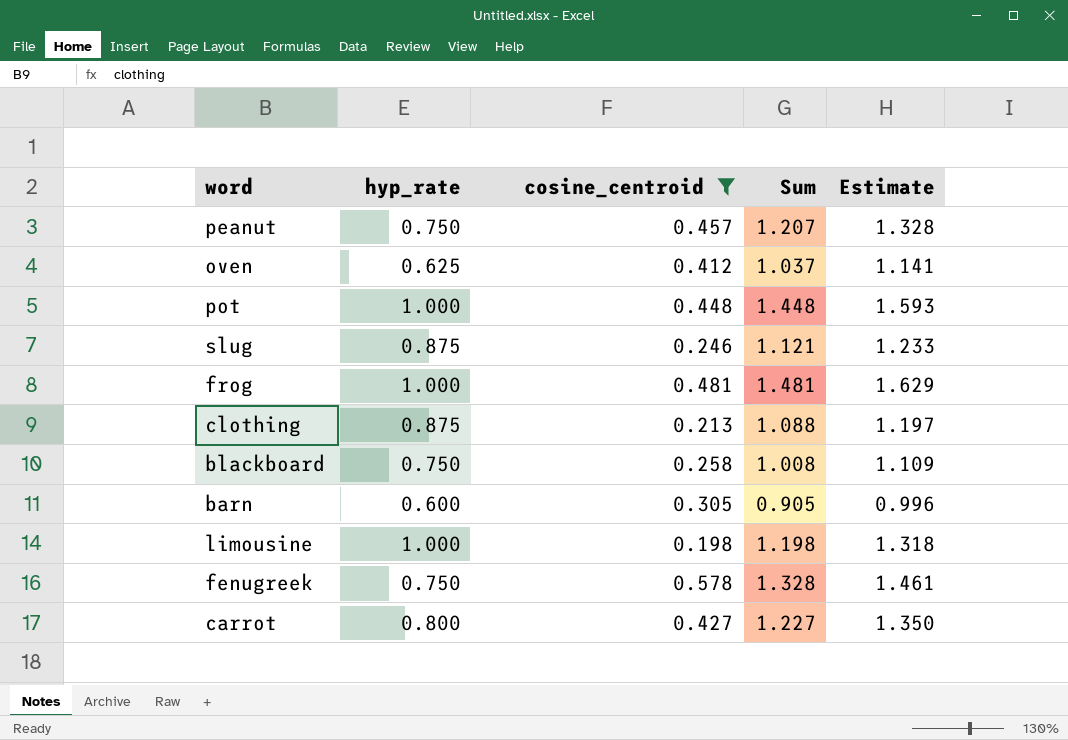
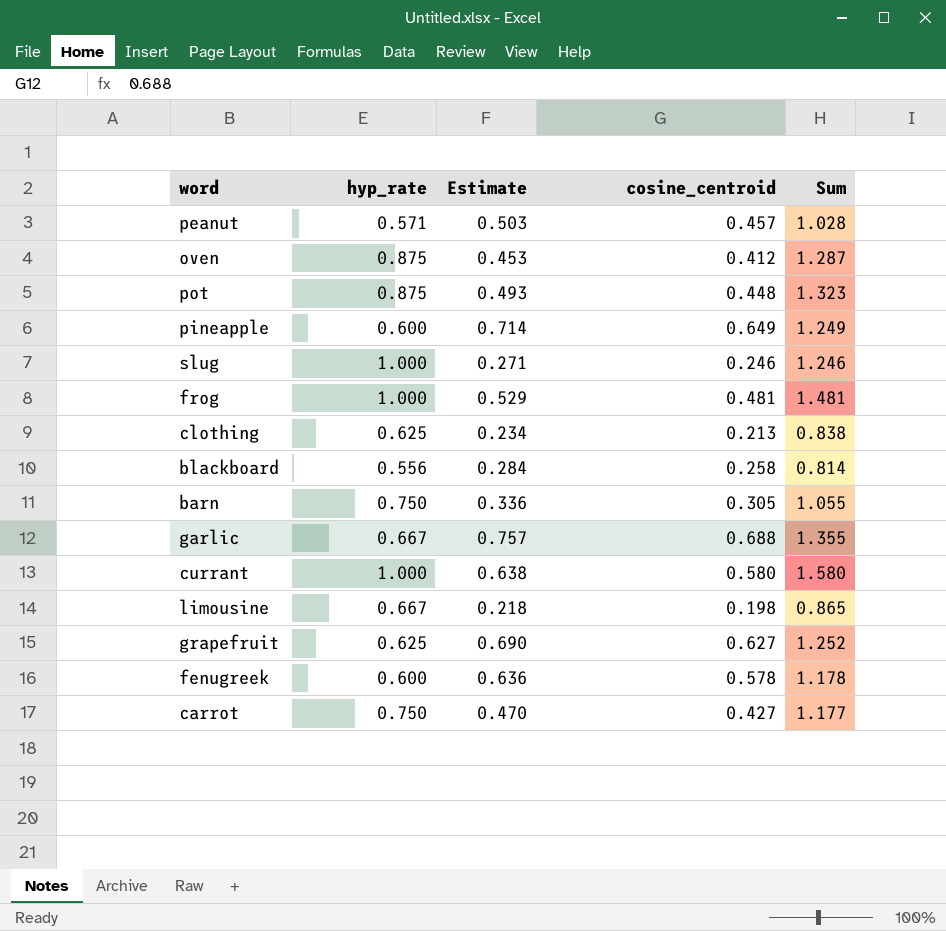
filter: cosine_centroid <= 0.578 -> none
column Estimate | formula: [Sum] * 1.1 -> [cosine_centroid] * 1.1
column Estimate | position: 5 -> 3
peanut | hyp_rate: 0.750 -> 0.571
peanut | Sum: 1.207 -> 1.028
oven | hyp_rate: 0.625 -> 0.875
oven | Sum: 1.037 -> 1.287
pot | hyp_rate: 1.000 -> 0.875
pot | Sum: 1.448 -> 1.323
slug | hyp_rate: 0.875 -> 1.000
slug | Sum: 1.121 -> 1.246
clothing | hyp_rate: 0.875 -> 0.625
clothing | Sum: 1.088 -> 0.838
blackboard | hyp_rate: 0.750 -> 0.556
blackboard | Sum: 1.008 -> 0.814
barn | hyp_rate: 0.600 -> 0.750
barn | Sum: 0.905 -> 1.055
limousine | hyp_rate: 1.000 -> 0.667
limousine | Sum: 1.198 -> 0.865
fenugreek | hyp_rate: 0.750 -> 0.600
fenugreek | Sum: 1.328 -> 1.178
carrot | hyp_rate: 0.800 -> 0.750
carrot | Sum: 1.227 -> 1.177

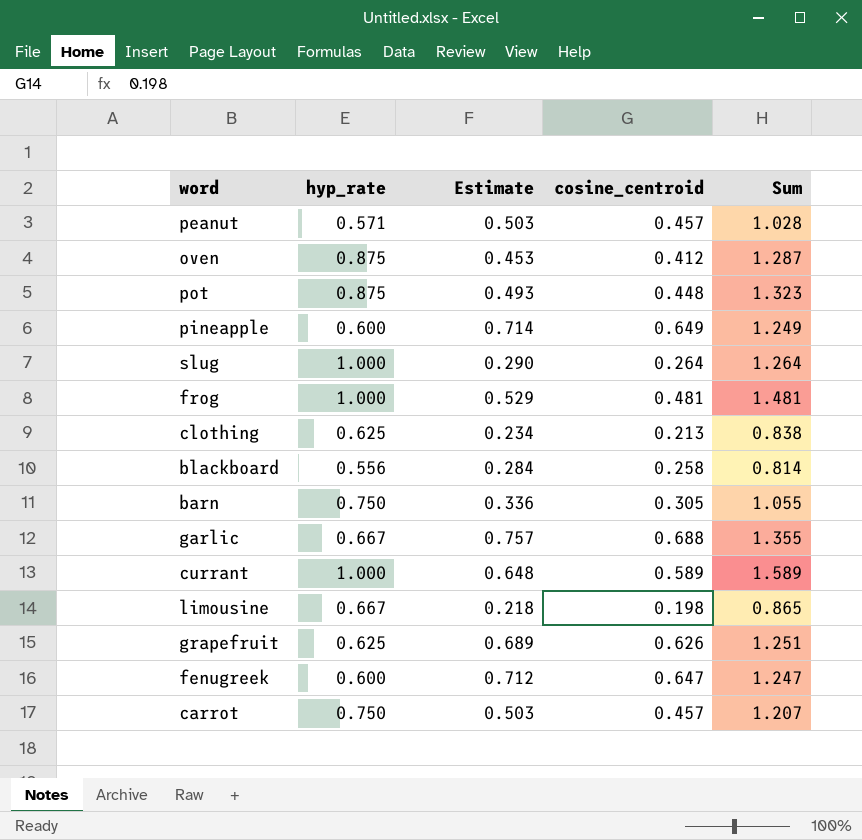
slug | Estimate: 0.271 -> 0.290
slug | cosine_centroid: 0.246 -> 0.264
slug | Sum: 1.246 -> 1.264
currant | Estimate: 0.638 -> 0.648
currant | cosine_centroid: 0.580 -> 0.589
currant | Sum: 1.580 -> 1.589
grapefruit | Estimate: 0.690 -> 0.689
grapefruit | cosine_centroid: 0.627 -> 0.626
grapefruit | Sum: 1.252 -> 1.251
fenugreek | Estimate: 0.636 -> 0.712
fenugreek | cosine_centroid: 0.578 -> 0.647
fenugreek | Sum: 1.178 -> 1.247
carrot | Estimate: 0.470 -> 0.503
carrot | cosine_centroid: 0.427 -> 0.457
carrot | Sum: 1.177 -> 1.207

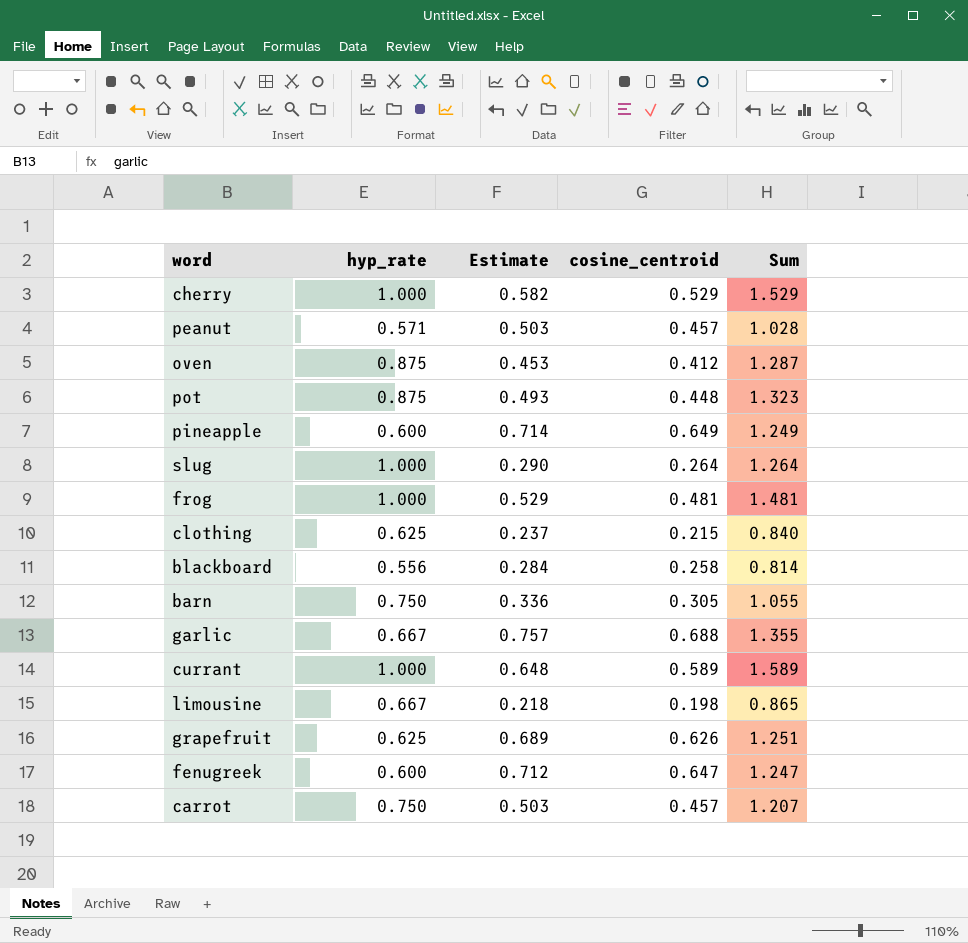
row cherry: none -> 1.000 | 0.582 | 0.529 | 1.529
clothing | Estimate: 0.234 -> 0.237
clothing | cosine_centroid: 0.213 -> 0.215
clothing | Sum: 0.838 -> 0.840

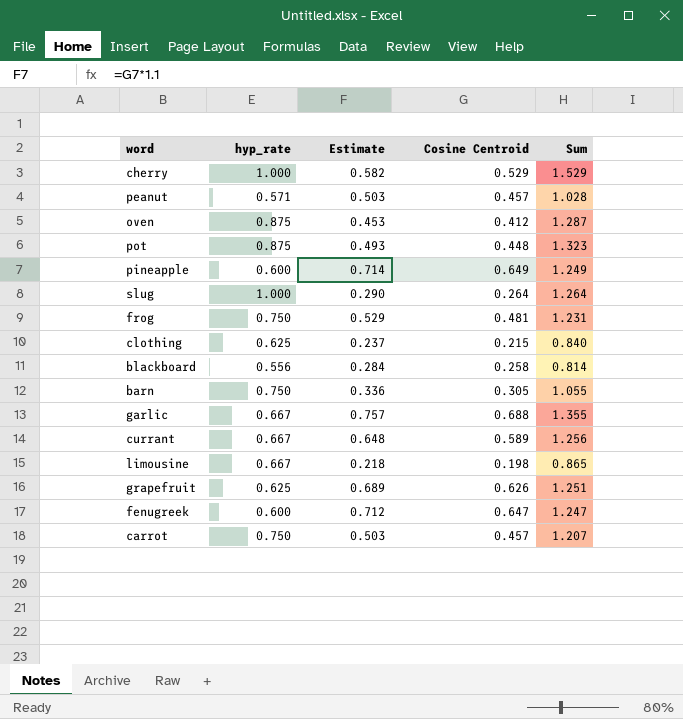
column name: cosine_centroid -> Cosine Centroid
frog | hyp_rate: 1.000 -> 0.750
frog | Sum: 1.481 -> 1.231
currant | hyp_rate: 1.000 -> 0.667
currant | Sum: 1.589 -> 1.256

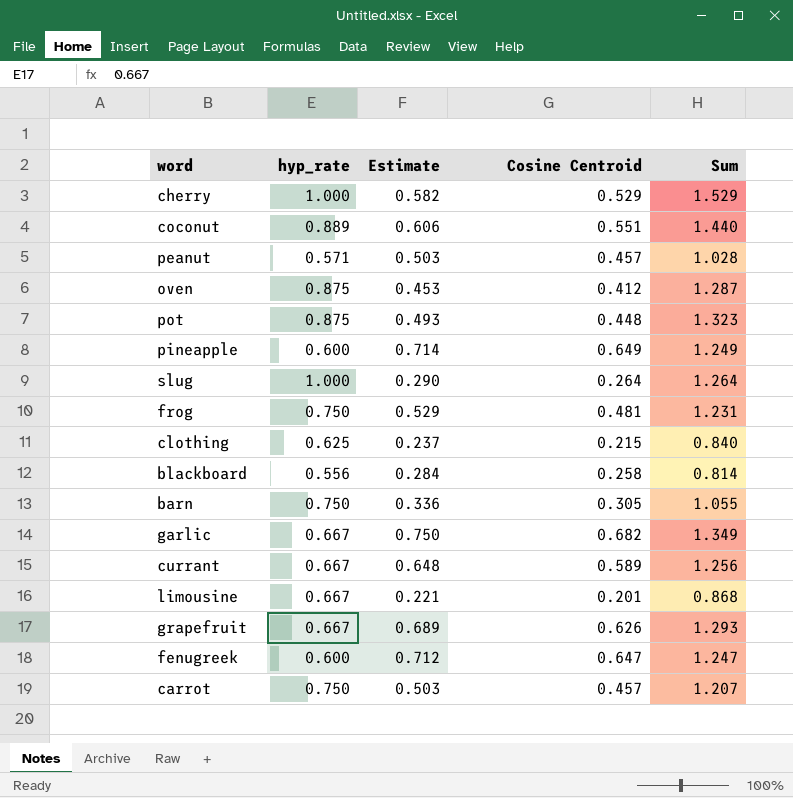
row coconut: none -> 0.889 | 0.606 | 0.551 | 1.440
garlic | Estimate: 0.757 -> 0.750
garlic | Cosine Centroid: 0.688 -> 0.682
garlic | Sum: 1.355 -> 1.349
limousine | Estimate: 0.218 -> 0.221
limousine | Cosine Centroid: 0.198 -> 0.201
limousine | Sum: 0.865 -> 0.868
grapefruit | hyp_rate: 0.625 -> 0.667
grapefruit | Sum: 1.251 -> 1.293

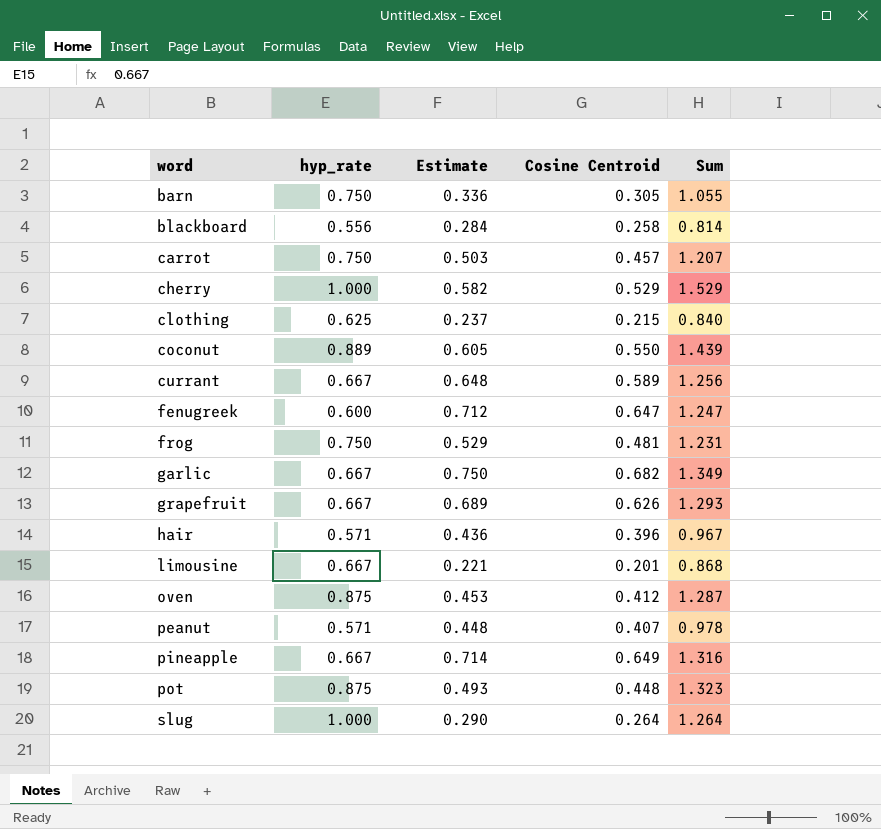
row order: none -> word ascending
coconut | Estimate: 0.606 -> 0.605
coconut | Cosine Centroid: 0.551 -> 0.550
coconut | Sum: 1.440 -> 1.439
row hair: none -> 0.571 | 0.436 | 0.396 | 0.967
peanut | Estimate: 0.503 -> 0.448
peanut | Cosine Centroid: 0.457 -> 0.407
peanut | Sum: 1.028 -> 0.978
pineapple | hyp_rate: 0.600 -> 0.667
pineapple | Sum: 1.249 -> 1.316

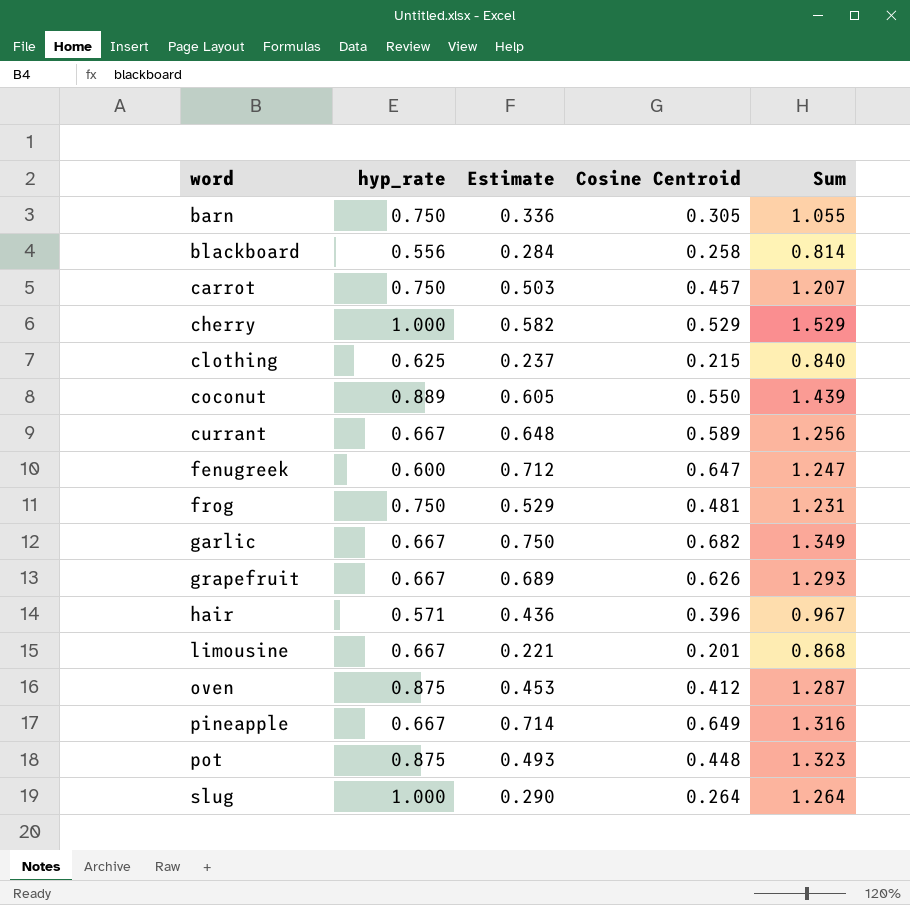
row peanut: 0.571 | 0.448 | 0.407 | 0.978 -> none

